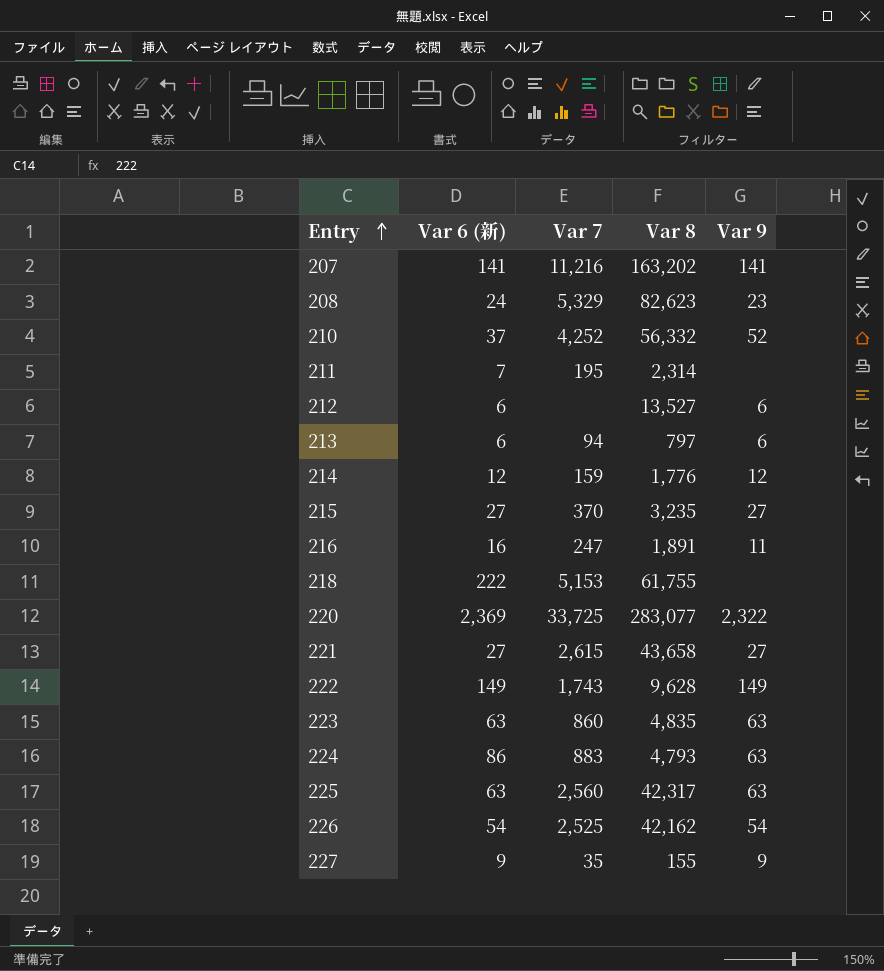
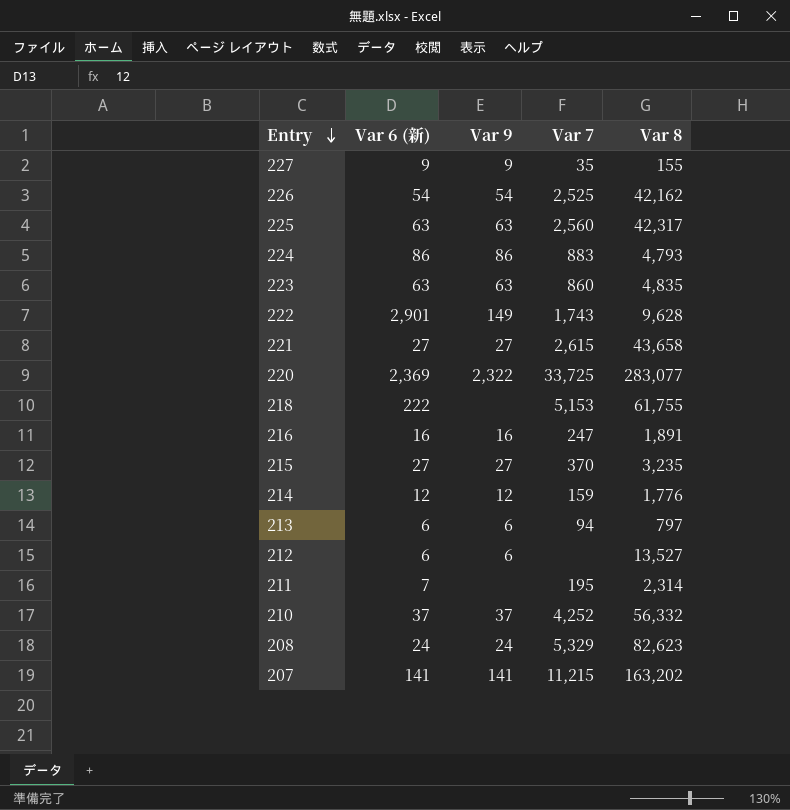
row order: Entry ascending -> Entry descending
column Var 9 | position: 5 -> 3
224 | Var 9: 63 -> 86
222 | Var 6 (新): 149 -> 2,901
216 | Var 9: 11 -> 16
210 | Var 9: 52 -> 37
208 | Var 9: 23 -> 24
207 | Var 7: 11,216 -> 11,215

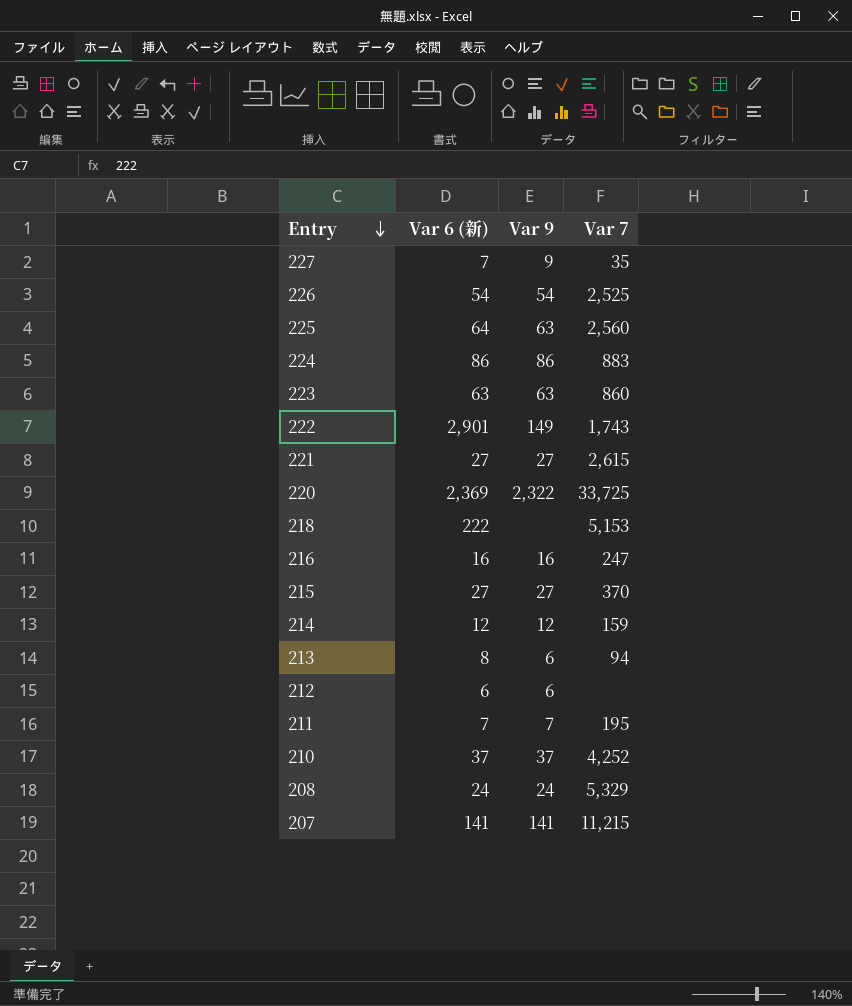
column Var 8 | position: 5 -> none
227 | Var 6 (新): 9 -> 7
225 | Var 6 (新): 63 -> 64
213 | Var 6 (新): 6 -> 8
211 | Var 9: none -> 7

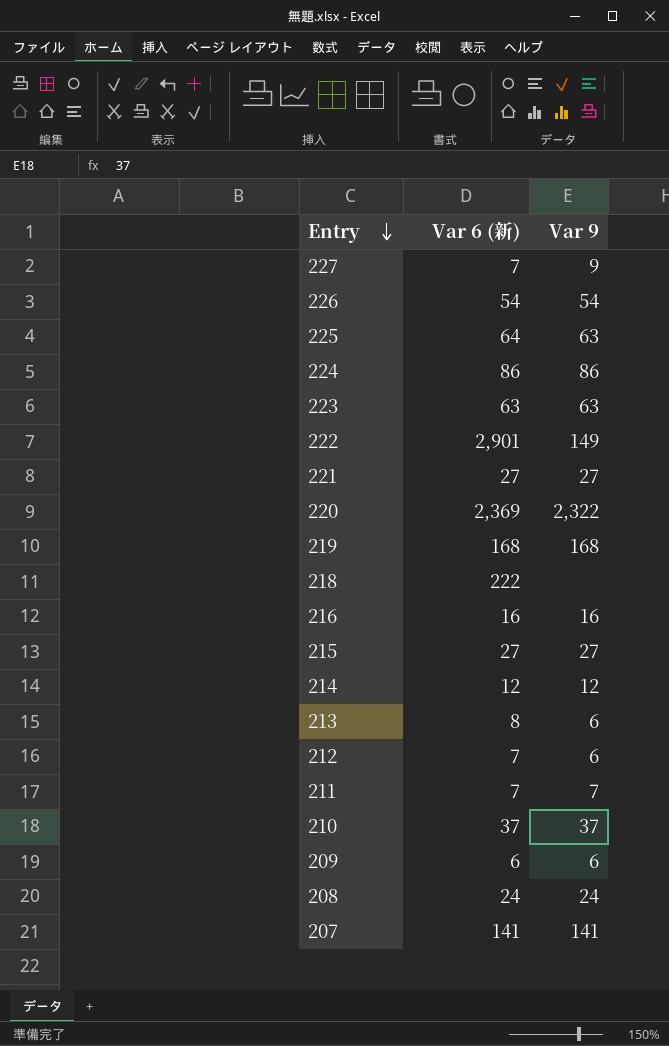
column Var 7 | position: 4 -> none
row 219: none -> 168 | 168
212 | Var 6 (新): 6 -> 7
row 209: none -> 6 | 6

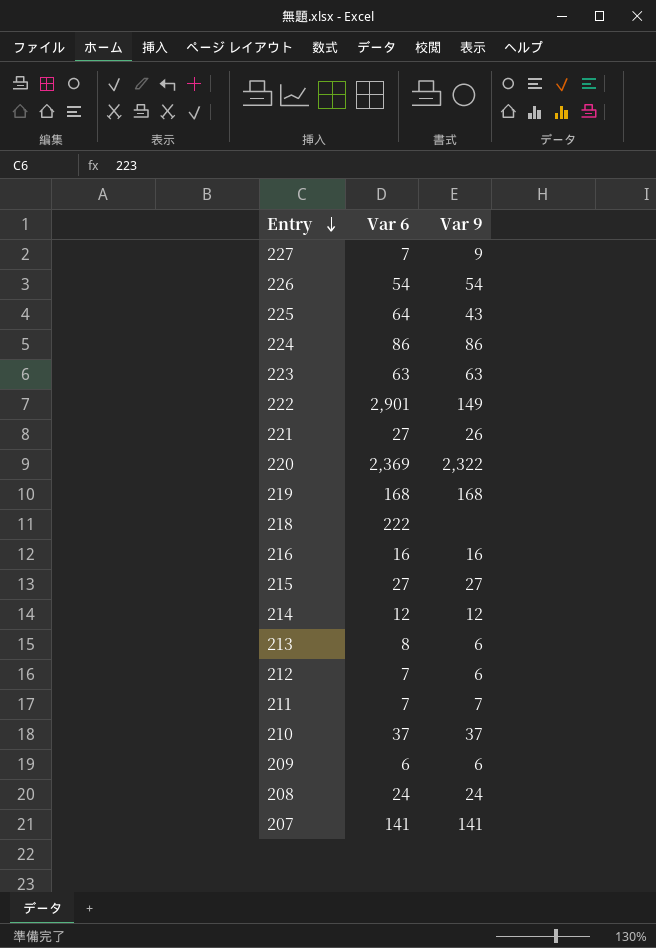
column name: Var 6 (新) -> Var 6
225 | Var 9: 63 -> 43
221 | Var 9: 27 -> 26

